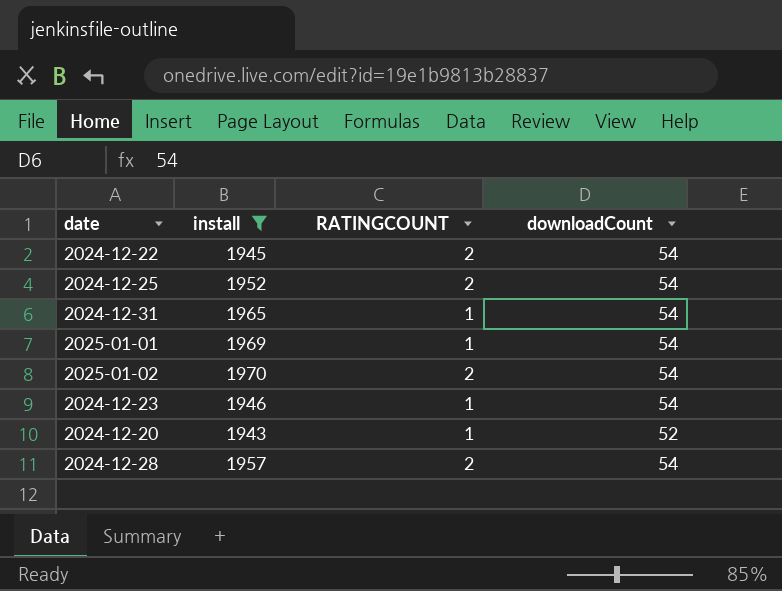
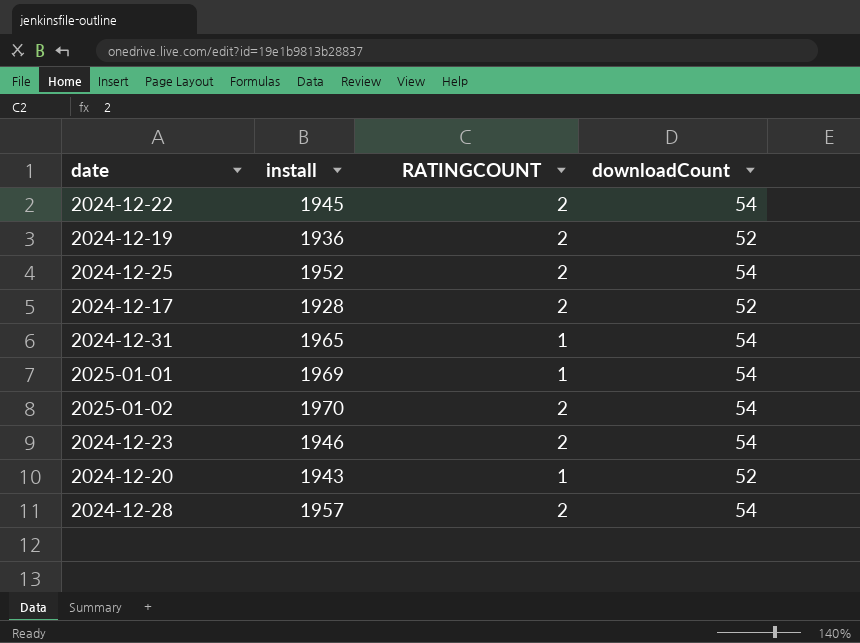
filter: install >= 1943 -> none
2024-12-23 | RATINGCOUNT: 1 -> 2

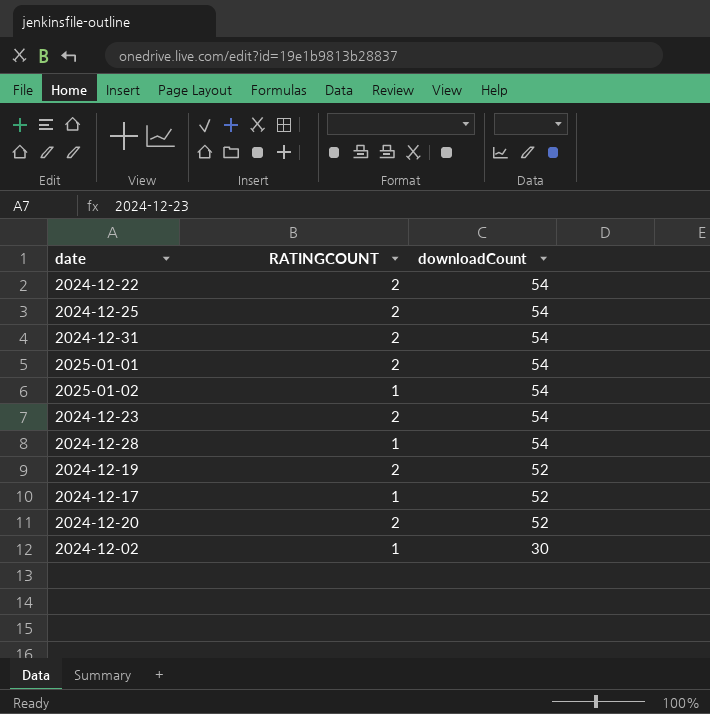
row order: none -> downloadCount descending
column install | position: 2 -> none
2024-12-31 | RATINGCOUNT: 1 -> 2
2025-01-01 | RATINGCOUNT: 1 -> 2
2025-01-02 | RATINGCOUNT: 2 -> 1
2024-12-28 | RATINGCOUNT: 2 -> 1
2024-12-17 | RATINGCOUNT: 2 -> 1
2024-12-20 | RATINGCOUNT: 1 -> 2
row 2024-12-02: none -> 1 | 30

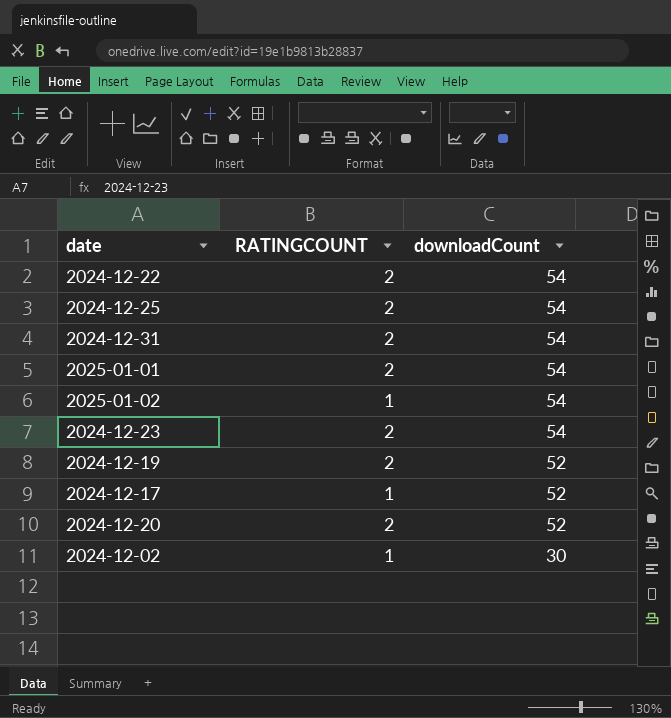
row 2024-12-28: 1 | 54 -> none

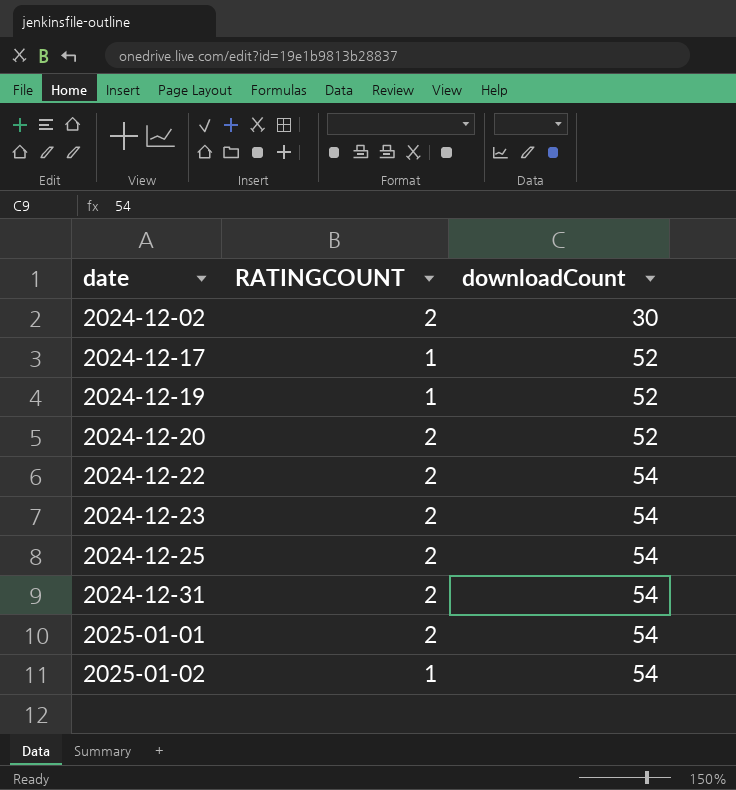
row order: downloadCount descending -> date ascending
2024-12-02 | RATINGCOUNT: 1 -> 2
2024-12-19 | RATINGCOUNT: 2 -> 1

